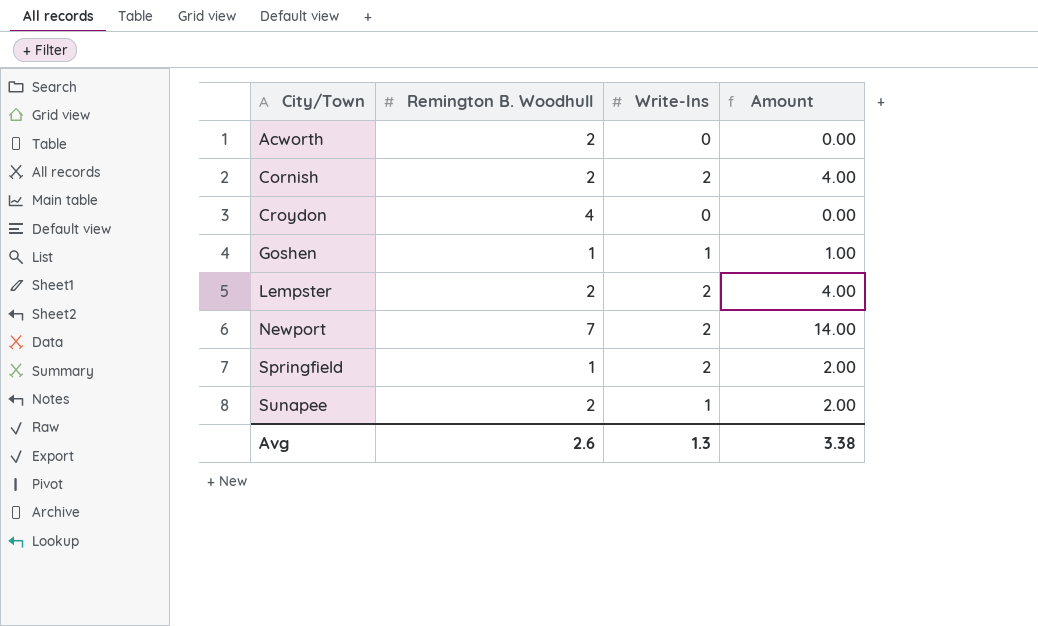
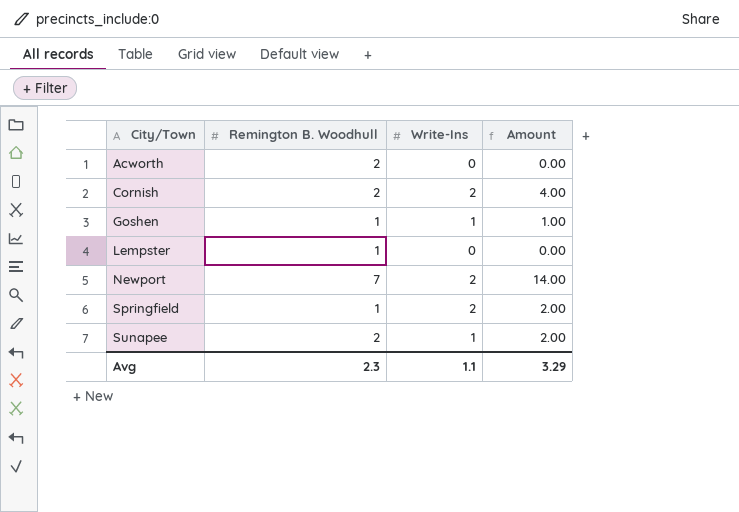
row Croydon: 4 | 0 | 0.00 -> none
Lempster | Remington B. Woodhull: 2 -> 1
Lempster | Write-Ins: 2 -> 0
Lempster | Amount: 4.00 -> 0.00
Avg | Remington B. Woodhull: 2.6 -> 2.3
Avg | Write-Ins: 1.3 -> 1.1
Avg | Amount: 3.38 -> 3.29

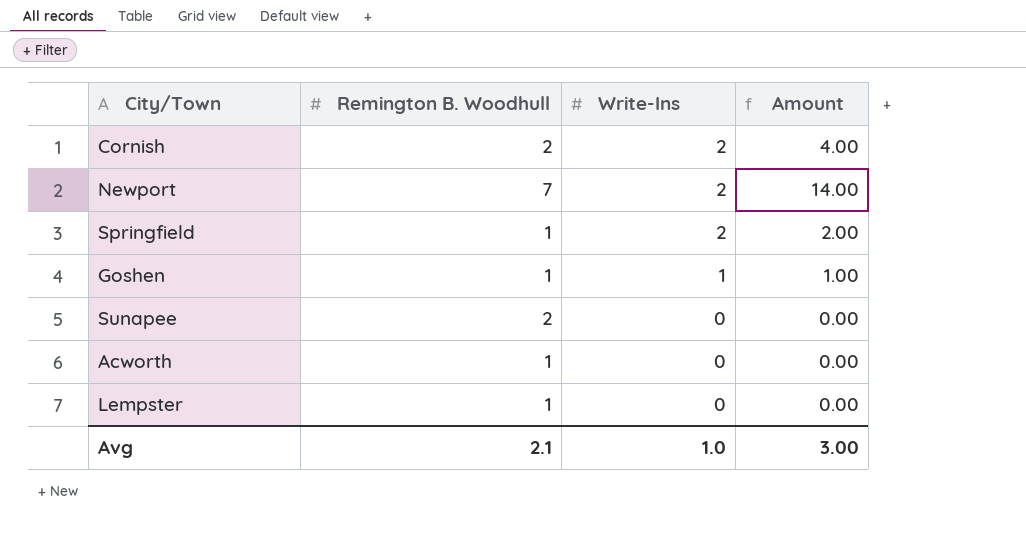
row order: City/Town ascending -> Write-Ins descending
Sunapee | Write-Ins: 1 -> 0
Sunapee | Amount: 2.00 -> 0.00
Acworth | Remington B. Woodhull: 2 -> 1
Avg | Remington B. Woodhull: 2.3 -> 2.1
Avg | Write-Ins: 1.1 -> 1.0
Avg | Amount: 3.29 -> 3.00

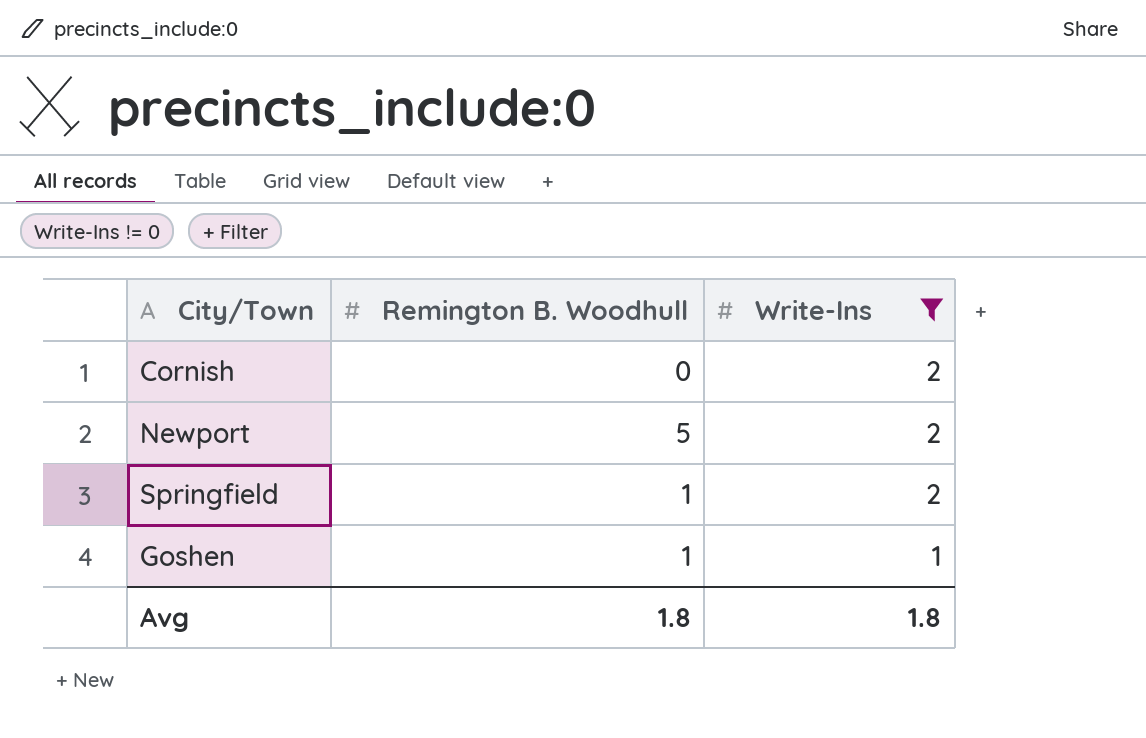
filter: none -> Write-Ins != 0
column Amount | formula: [Remington B. Woodhull] * [Write-Ins] -> none
Cornish | Remington B. Woodhull: 2 -> 0
Newport | Remington B. Woodhull: 7 -> 5
Avg | Remington B. Woodhull: 2.1 -> 1.8
Avg | Write-Ins: 1.0 -> 1.8

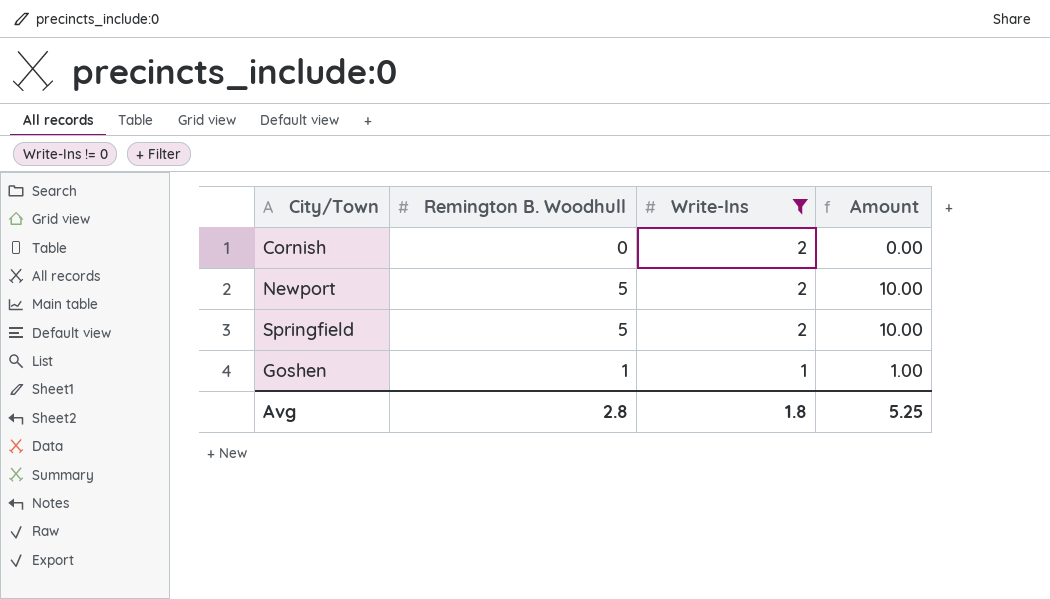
column Amount | formula: none -> [Remington B. Woodhull] * [Write-Ins]
Springfield | Remington B. Woodhull: 1 -> 5
Avg | Remington B. Woodhull: 1.8 -> 2.8

